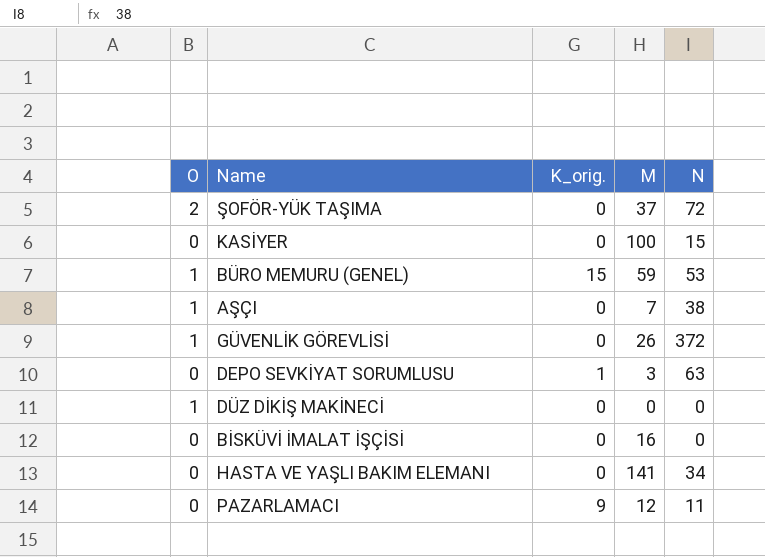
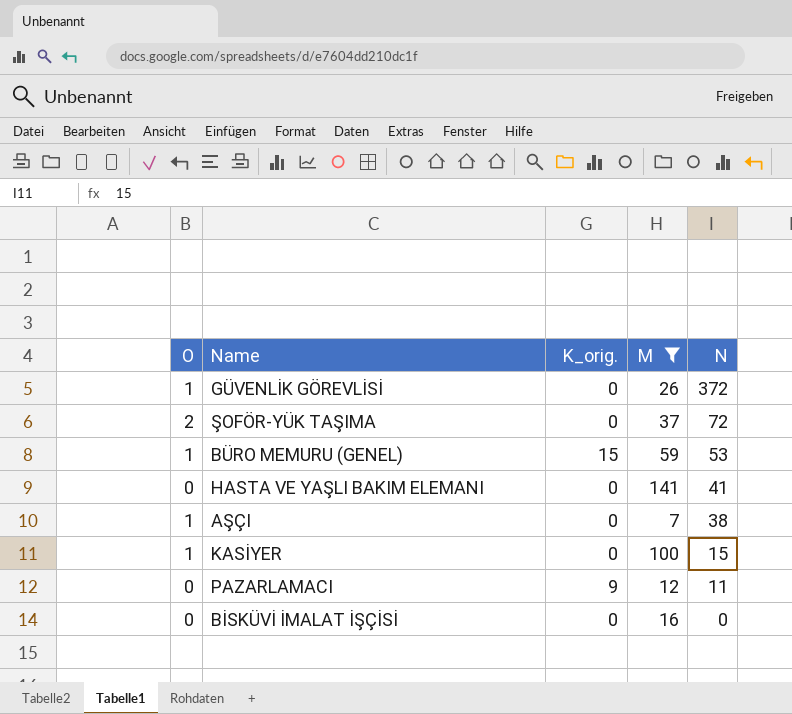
filter: none -> M >= 7
row order: none -> N descending
HASTA VE YAŞLI BAKIM ELEMANI | N: 34 -> 41
KASİYER | O: 0 -> 1

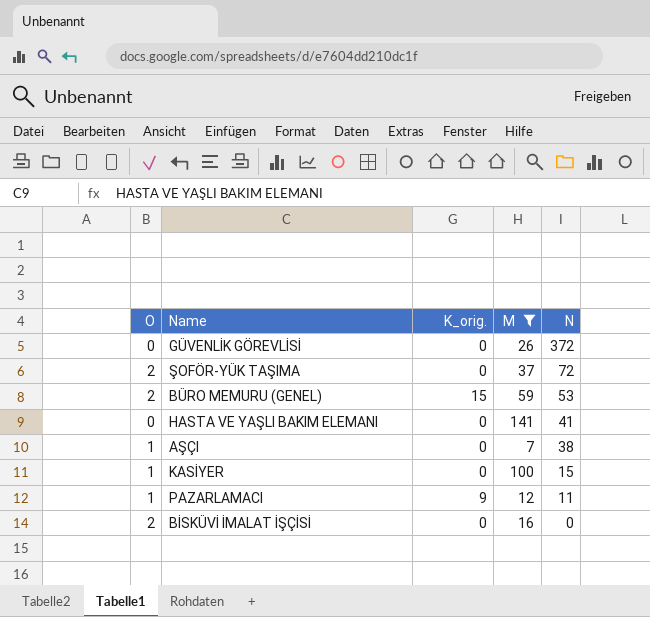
GÜVENLİK GÖREVLİSİ | O: 1 -> 0
BÜRO MEMURU (GENEL) | O: 1 -> 2
PAZARLAMACI | O: 0 -> 1
BİSKÜVİ İMALAT İŞÇİSİ | O: 0 -> 2

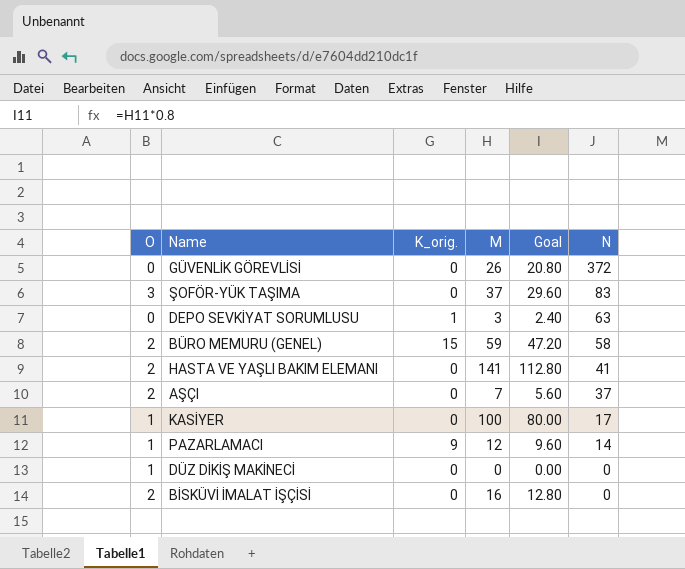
filter: M >= 7 -> none
column Goal | formula: none -> [M] * 0.8
ŞOFÖR-YÜK TAŞIMA | O: 2 -> 3
ŞOFÖR-YÜK TAŞIMA | N: 72 -> 83
BÜRO MEMURU (GENEL) | N: 53 -> 58
HASTA VE YAŞLI BAKIM ELEMANI | O: 0 -> 2
AŞÇI | O: 1 -> 2
AŞÇI | N: 38 -> 37
KASİYER | N: 15 -> 17
PAZARLAMACI | N: 11 -> 14

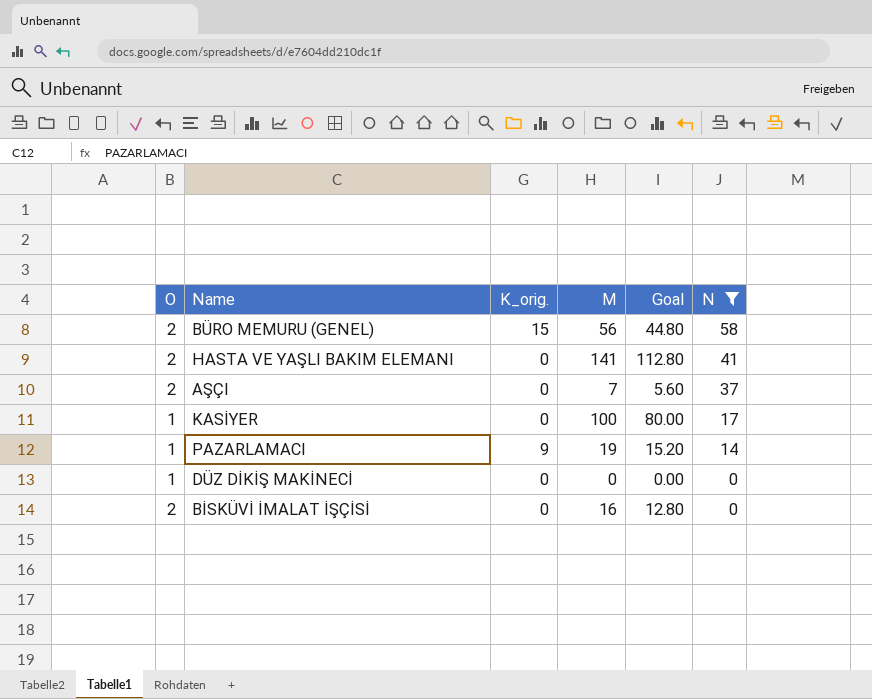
filter: none -> N <= 58
BÜRO MEMURU (GENEL) | M: 59 -> 56
BÜRO MEMURU (GENEL) | Goal: 47.20 -> 44.80
PAZARLAMACI | M: 12 -> 19
PAZARLAMACI | Goal: 9.60 -> 15.20

